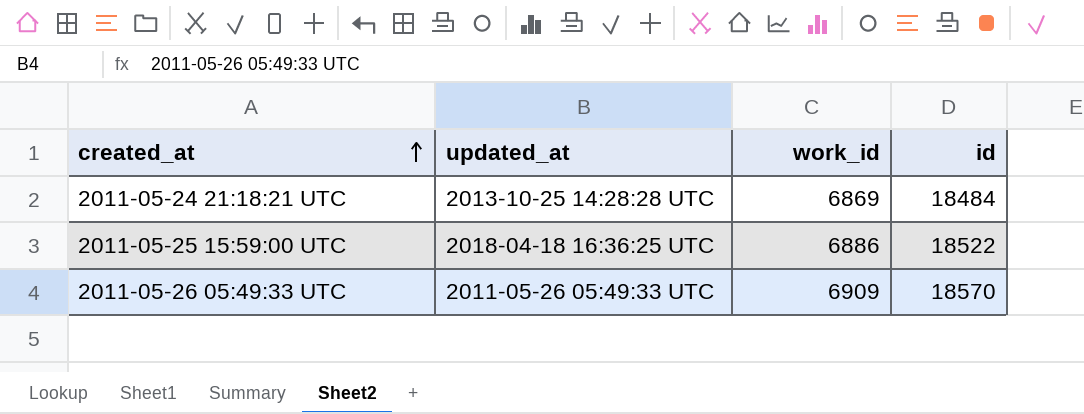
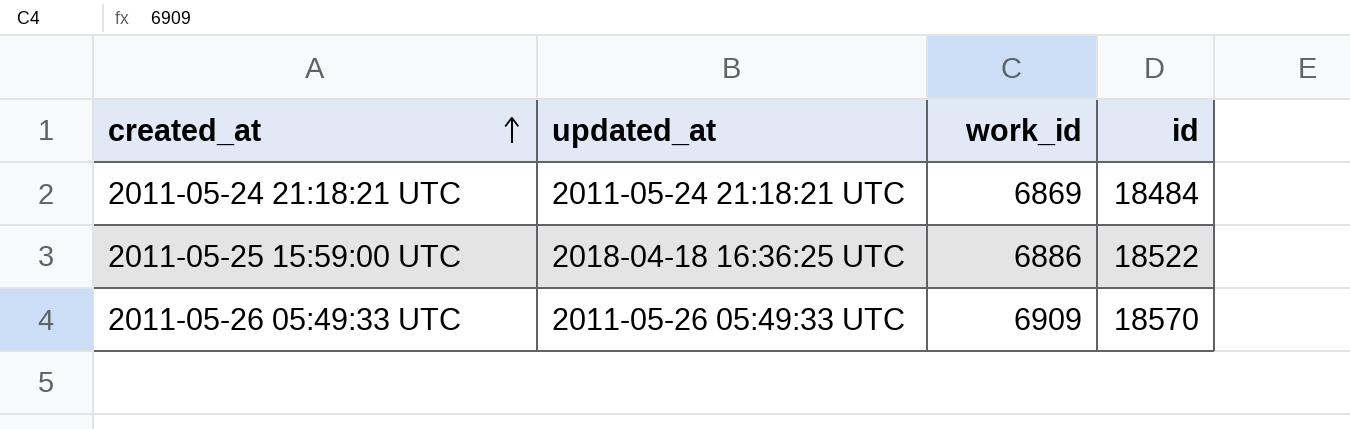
2011-05-24 21:18:21 UTC | updated_at: 2013-10-25 14:28:28 UTC -> 2011-05-24 21:18:21 UTC

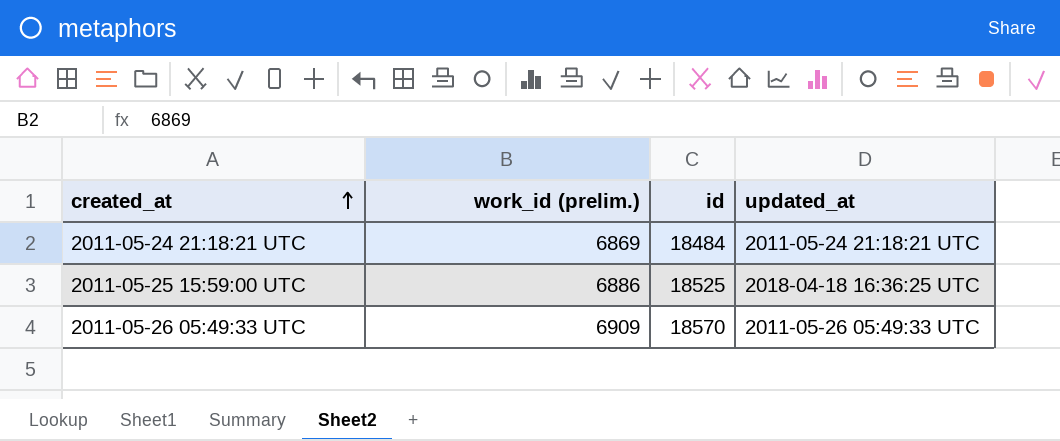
column name: work_id -> work_id (prelim.)
column updated_at | position: 2 -> 4
2011-05-25 15:59:00 UTC | id: 18522 -> 18525

